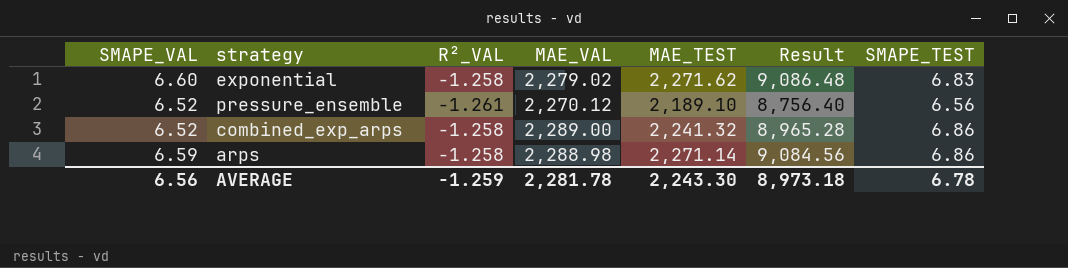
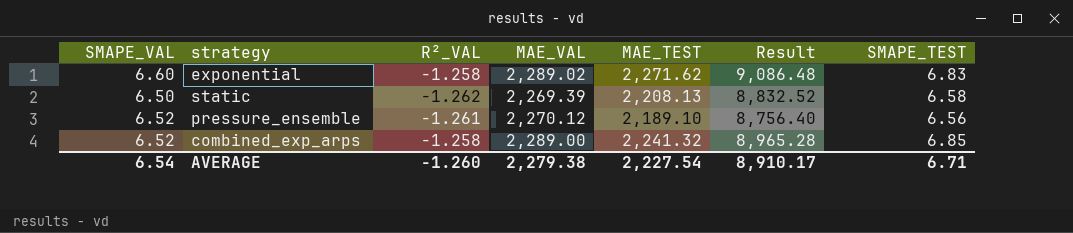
row arps: 6.59 | -1.258 | 2,288.98 | 2,271.14 | 9,084.56 | 6.86 -> none
exponential | MAE_VAL: 2,279.02 -> 2,289.02
row static: none -> 6.50 | -1.262 | 2,269.39 | 2,208.13 | 8,832.52 | 6.58
combined_exp_arps | SMAPE_TEST: 6.86 -> 6.85
AVERAGE | SMAPE_VAL: 6.56 -> 6.54
AVERAGE | R²_VAL: -1.259 -> -1.260
AVERAGE | MAE_VAL: 2,281.78 -> 2,279.38
AVERAGE | MAE_TEST: 2,243.30 -> 2,227.54
AVERAGE | Result: 8,973.18 -> 8,910.17
AVERAGE | SMAPE_TEST: 6.78 -> 6.71

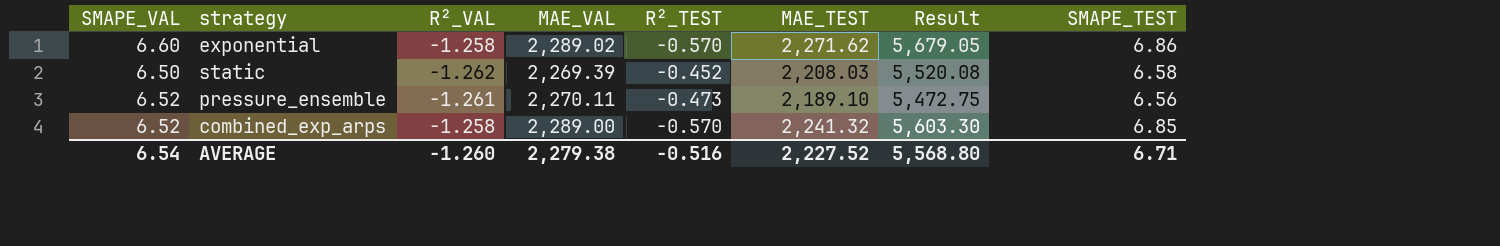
column R²_TEST | position: none -> 5
column Result | formula: [MAE_TEST] * 4 -> [MAE_TEST] * 2.5
exponential | SMAPE_TEST: 6.83 -> 6.86
static | MAE_TEST: 2,208.13 -> 2,208.03
pressure_ensemble | MAE_VAL: 2,270.12 -> 2,270.11
AVERAGE | MAE_TEST: 2,227.54 -> 2,227.52
AVERAGE | Result: 8,910.17 -> 5,568.80

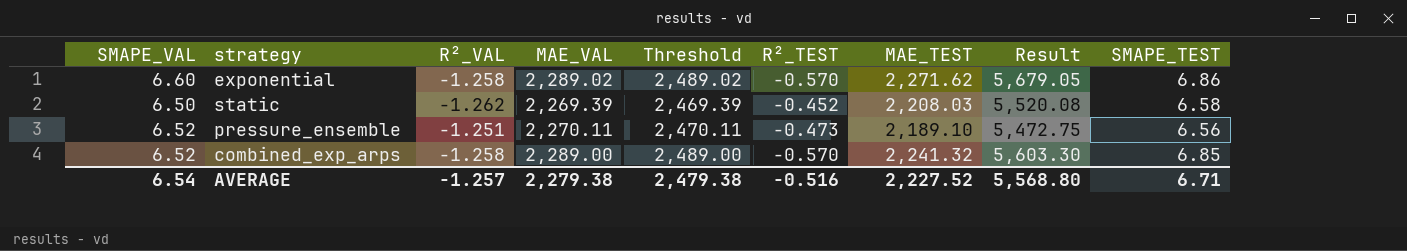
column Threshold | formula: none -> [MAE_VAL] + 200
pressure_ensemble | R²_VAL: -1.261 -> -1.251
AVERAGE | R²_VAL: -1.260 -> -1.257

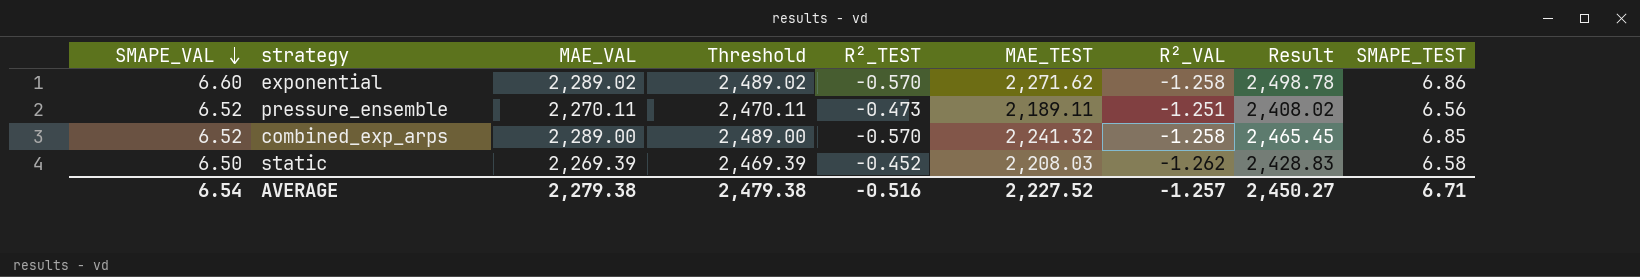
row order: none -> SMAPE_VAL descending
column R²_VAL | position: 3 -> 7
column Result | formula: [MAE_TEST] * 2.5 -> [MAE_TEST] * 1.1
pressure_ensemble | MAE_TEST: 2,189.10 -> 2,189.11
AVERAGE | Result: 5,568.80 -> 2,450.27

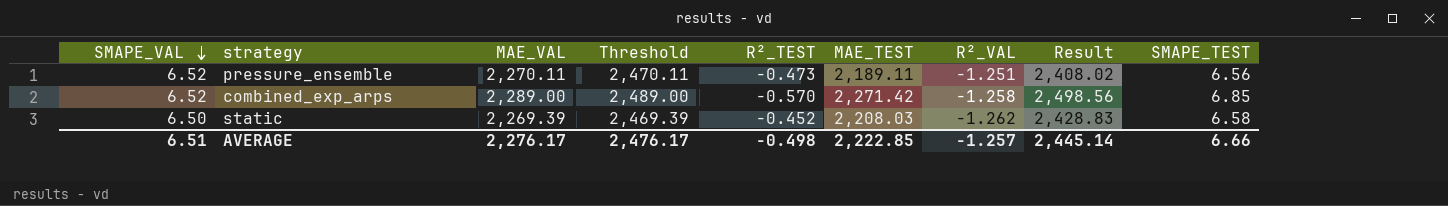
row exponential: 6.60 | 2,289.02 | 2,489.02 | -0.570 | 2,271.62 | -1.258 | 2,498.78 | 6.86 -> none
combined_exp_arps | MAE_TEST: 2,241.32 -> 2,271.42
combined_exp_arps | Result: 2,465.45 -> 2,498.56
AVERAGE | SMAPE_VAL: 6.54 -> 6.51
AVERAGE | MAE_VAL: 2,279.38 -> 2,276.17
AVERAGE | Threshold: 2,479.38 -> 2,476.17
AVERAGE | R²_TEST: -0.516 -> -0.498
AVERAGE | MAE_TEST: 2,227.52 -> 2,222.85
AVERAGE | Result: 2,450.27 -> 2,445.14
AVERAGE | SMAPE_TEST: 6.71 -> 6.66

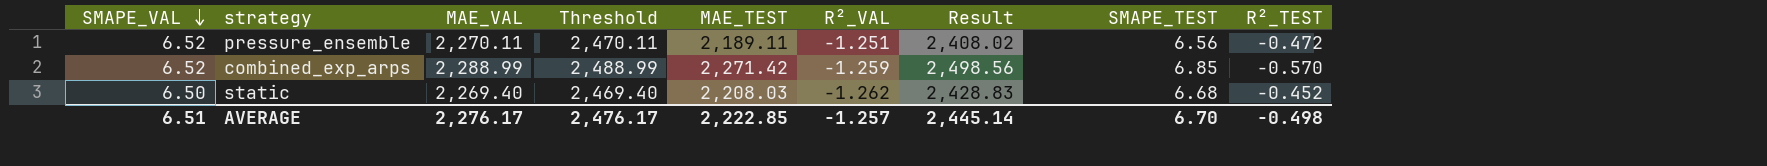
column R²_TEST | position: 5 -> 9
pressure_ensemble | R²_TEST: -0.473 -> -0.472
combined_exp_arps | MAE_VAL: 2,289.00 -> 2,288.99
combined_exp_arps | Threshold: 2,489.00 -> 2,488.99
combined_exp_arps | R²_VAL: -1.258 -> -1.259
static | MAE_VAL: 2,269.39 -> 2,269.40
static | Threshold: 2,469.39 -> 2,469.40
static | SMAPE_TEST: 6.58 -> 6.68
AVERAGE | SMAPE_TEST: 6.66 -> 6.70

